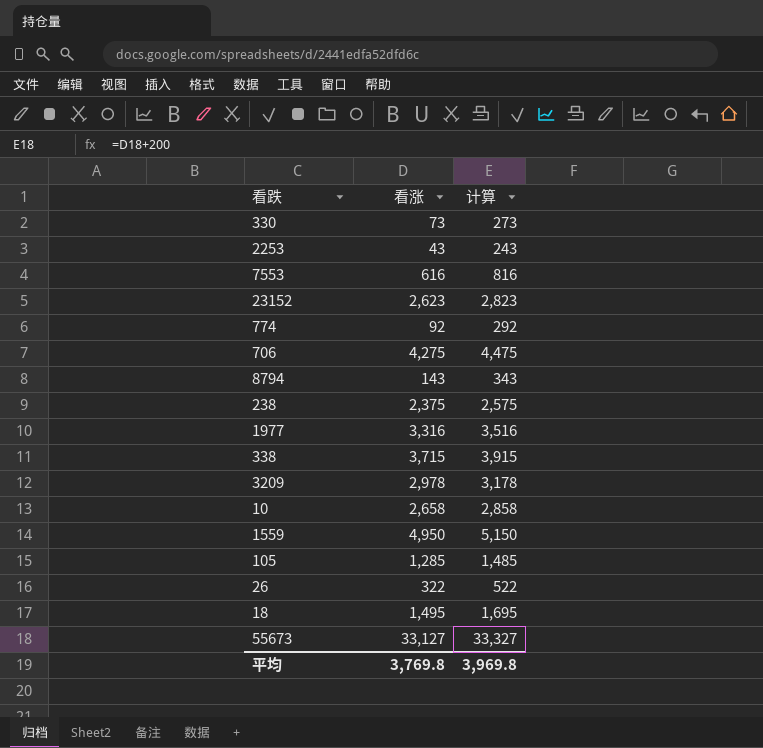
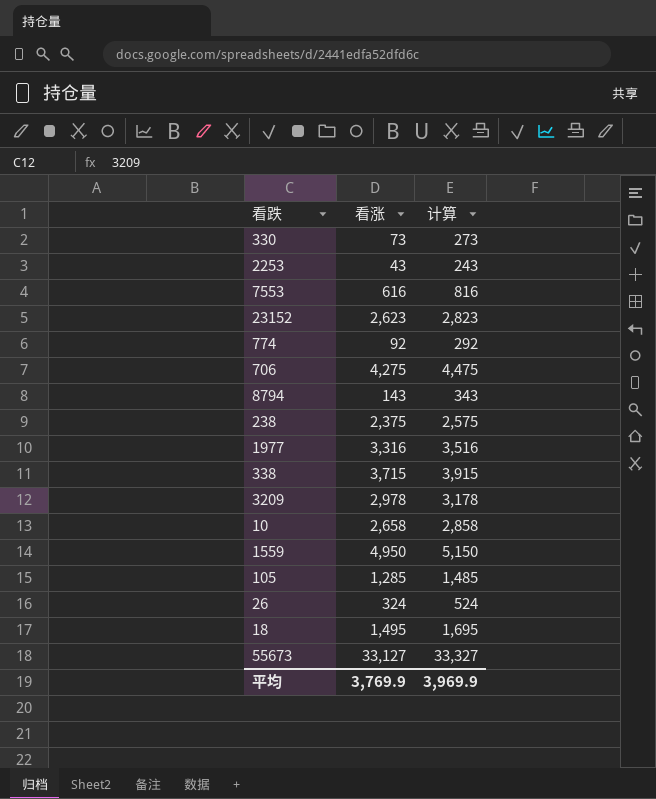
26 | 看涨: 322 -> 324
26 | 计算: 522 -> 524
平均 | 看涨: 3,769.8 -> 3,769.9
平均 | 计算: 3,969.8 -> 3,969.9

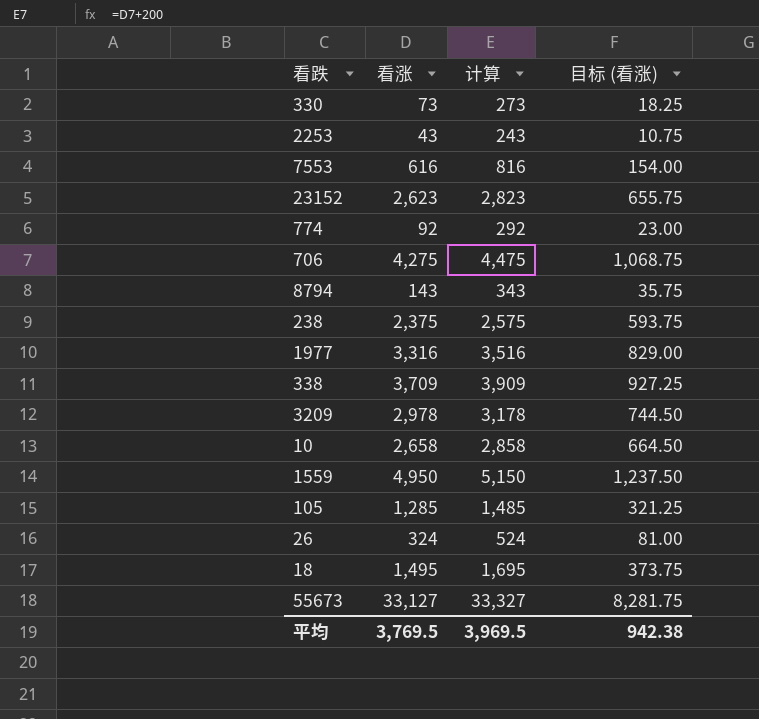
column 目标 (看涨) | formula: none -> [看涨] * 0.25
338 | 看涨: 3,715 -> 3,709
338 | 计算: 3,915 -> 3,909
平均 | 看涨: 3,769.9 -> 3,769.5
平均 | 计算: 3,969.9 -> 3,969.5

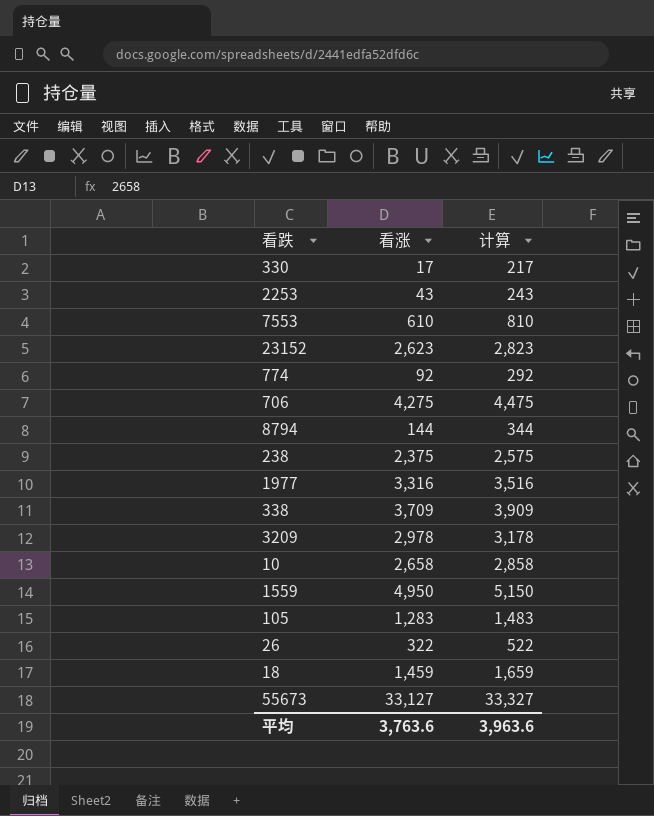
column 目标 (看涨) | formula: [看涨] * 0.25 -> none
330 | 看涨: 73 -> 17
330 | 计算: 273 -> 217
7553 | 看涨: 616 -> 610
7553 | 计算: 816 -> 810
8794 | 看涨: 143 -> 144
8794 | 计算: 343 -> 344
105 | 看涨: 1,285 -> 1,283
105 | 计算: 1,485 -> 1,483
26 | 看涨: 324 -> 322
26 | 计算: 524 -> 522
18 | 看涨: 1,495 -> 1,459
18 | 计算: 1,695 -> 1,659
平均 | 看涨: 3,769.5 -> 3,763.6
平均 | 计算: 3,969.5 -> 3,963.6

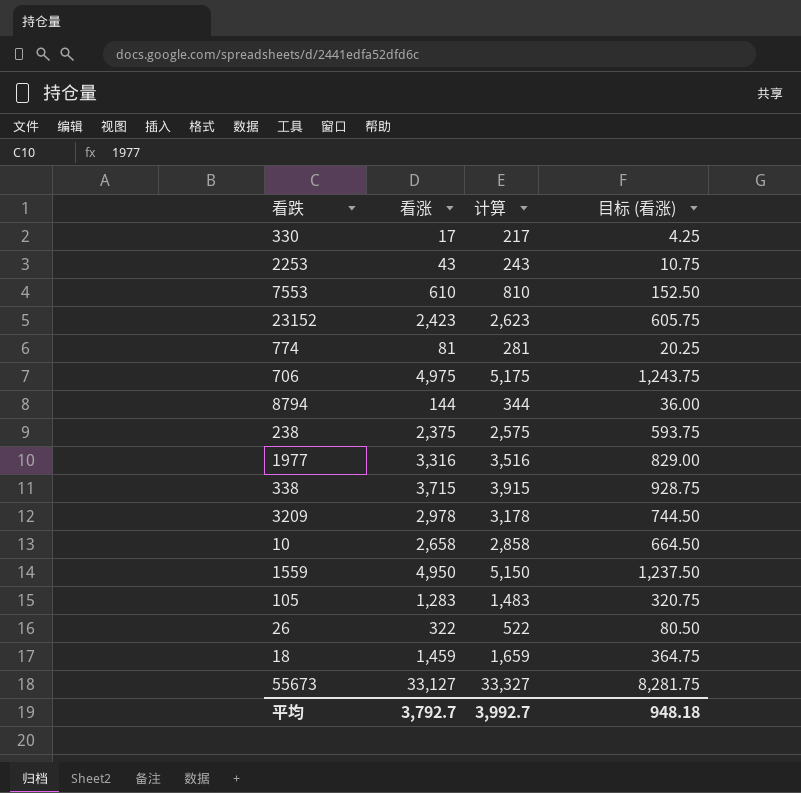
column 目标 (看涨) | formula: none -> [看涨] * 0.25
23152 | 看涨: 2,623 -> 2,423
23152 | 计算: 2,823 -> 2,623
774 | 看涨: 92 -> 81
774 | 计算: 292 -> 281
706 | 看涨: 4,275 -> 4,975
706 | 计算: 4,475 -> 5,175
338 | 看涨: 3,709 -> 3,715
338 | 计算: 3,909 -> 3,915
平均 | 看涨: 3,763.6 -> 3,792.7
平均 | 计算: 3,963.6 -> 3,992.7

